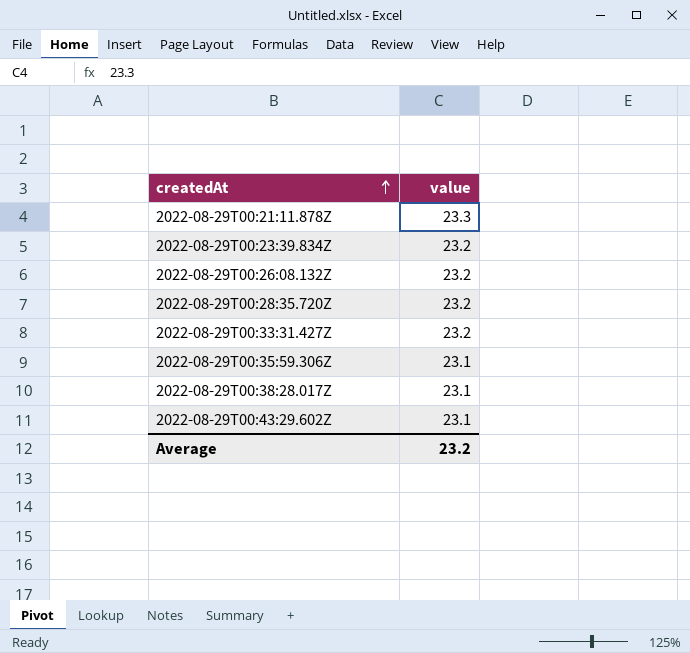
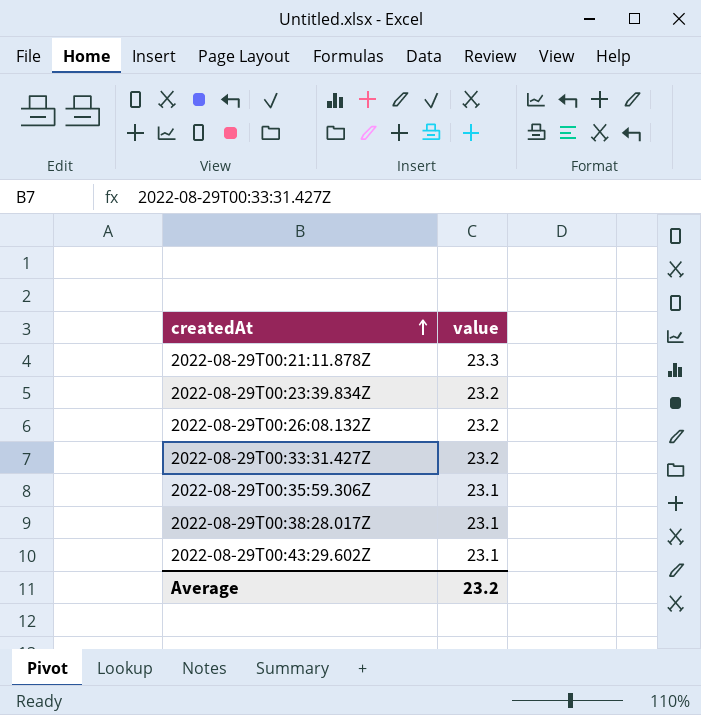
row 2022-08-29T00:28:35.720Z: 23.2 -> none

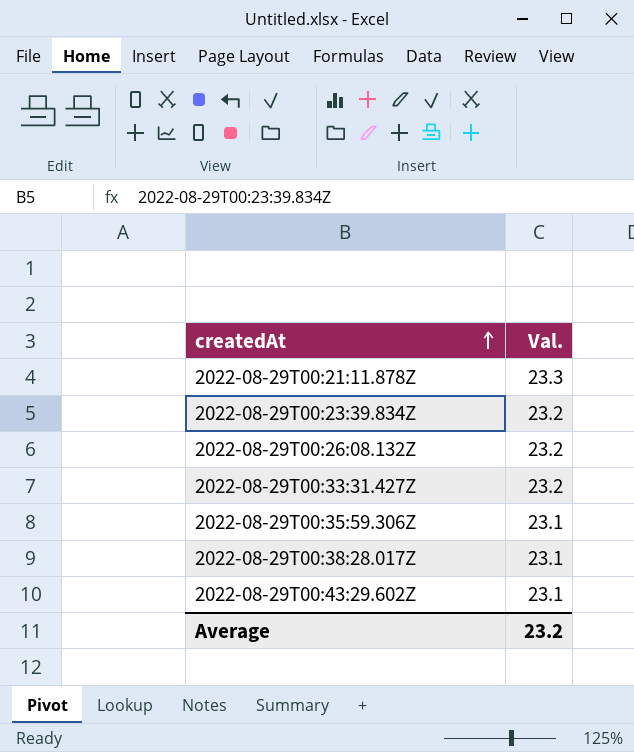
column name: value -> Val.

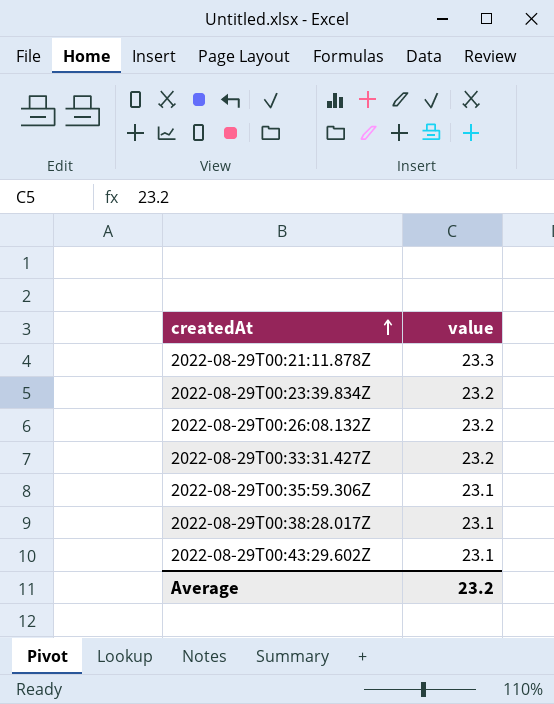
column name: Val. -> value

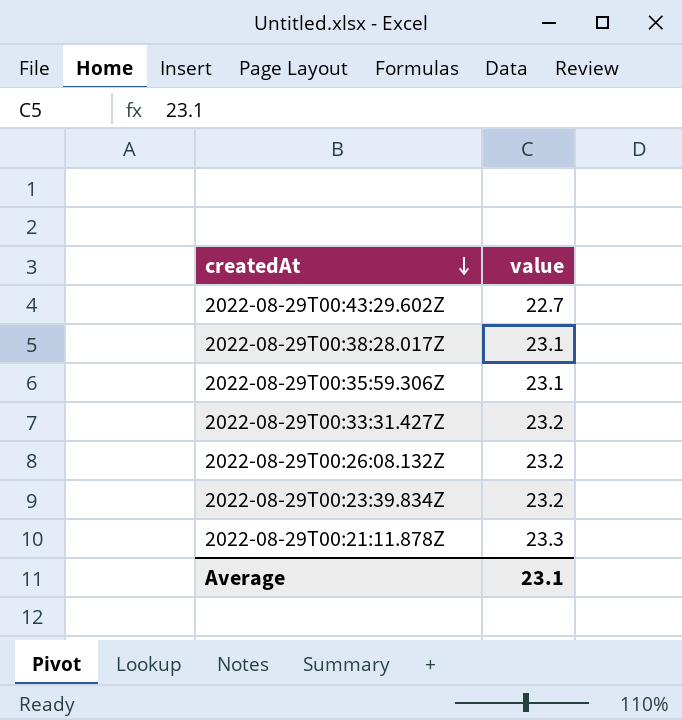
row order: createdAt ascending -> createdAt descending
2022-08-29T00:43:29.602Z | value: 23.1 -> 22.7
Average | value: 23.2 -> 23.1

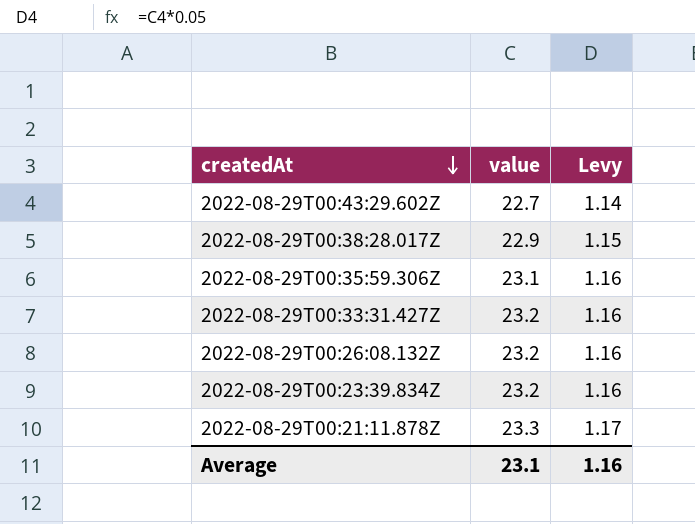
column Levy | formula: none -> [value] * 0.05
2022-08-29T00:38:28.017Z | value: 23.1 -> 22.9

